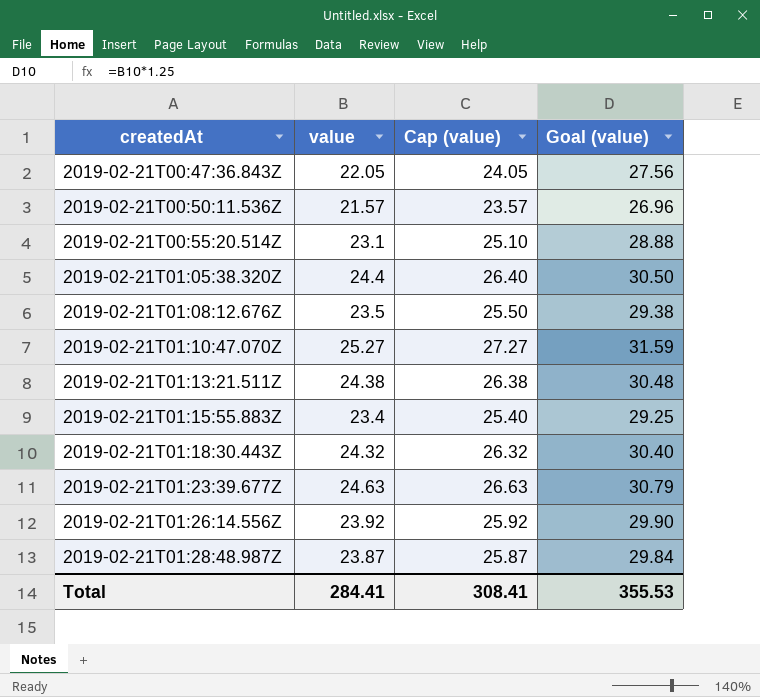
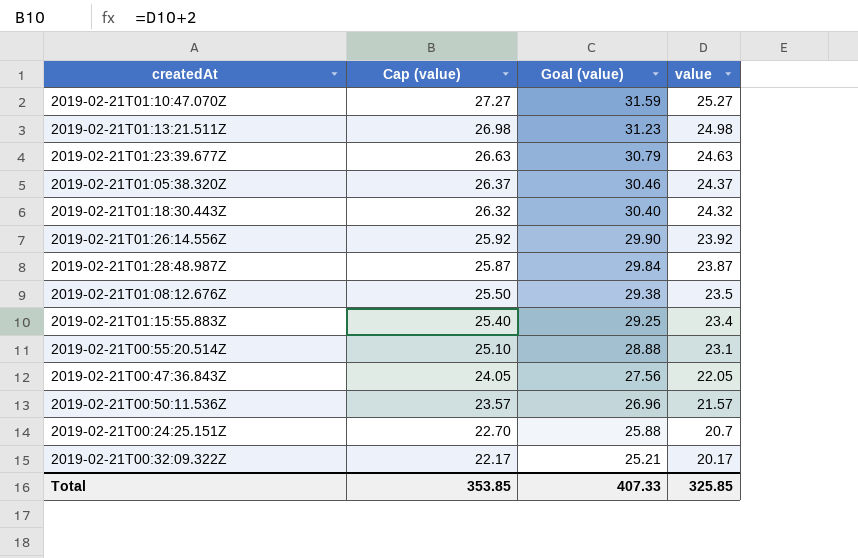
row order: createdAt ascending -> Cap (value) descending
column value | position: 2 -> 4
2019-02-21T01:13:21.511Z | Cap (value): 26.38 -> 26.98
2019-02-21T01:13:21.511Z | Goal (value): 30.48 -> 31.23
2019-02-21T01:13:21.511Z | value: 24.38 -> 24.98
2019-02-21T01:05:38.320Z | Cap (value): 26.40 -> 26.37
2019-02-21T01:05:38.320Z | Goal (value): 30.50 -> 30.46
2019-02-21T01:05:38.320Z | value: 24.4 -> 24.37
row 2019-02-21T00:24:25.151Z: none -> 22.70 | 25.88 | 20.7
row 2019-02-21T00:32:09.322Z: none -> 22.17 | 25.21 | 20.17
Total | Cap (value): 308.41 -> 353.85
Total | Goal (value): 355.53 -> 407.33
Total | value: 284.41 -> 325.85

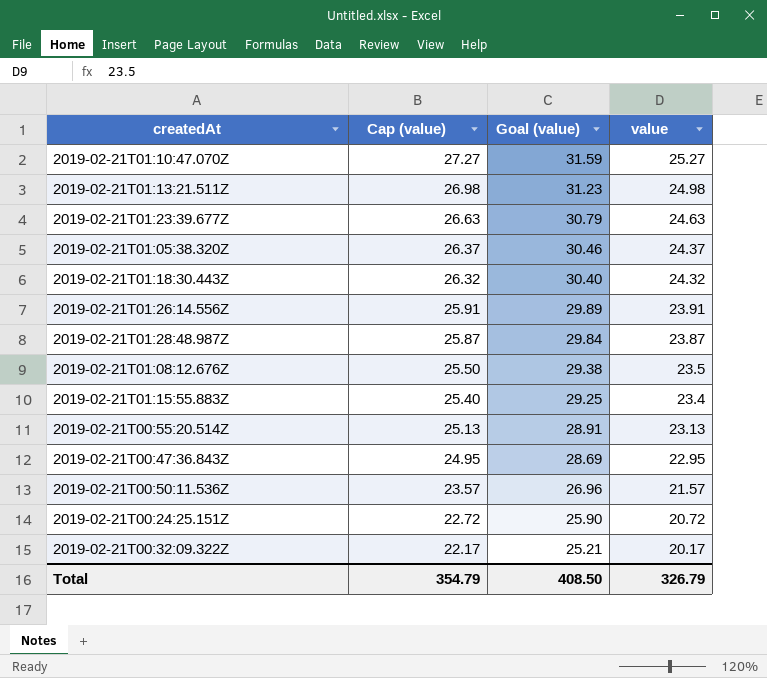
2019-02-21T01:26:14.556Z | Cap (value): 25.92 -> 25.91
2019-02-21T01:26:14.556Z | Goal (value): 29.90 -> 29.89
2019-02-21T01:26:14.556Z | value: 23.92 -> 23.91
2019-02-21T00:55:20.514Z | Cap (value): 25.10 -> 25.13
2019-02-21T00:55:20.514Z | Goal (value): 28.88 -> 28.91
2019-02-21T00:55:20.514Z | value: 23.1 -> 23.13
2019-02-21T00:47:36.843Z | Cap (value): 24.05 -> 24.95
2019-02-21T00:47:36.843Z | Goal (value): 27.56 -> 28.69
2019-02-21T00:47:36.843Z | value: 22.05 -> 22.95
2019-02-21T00:24:25.151Z | Cap (value): 22.70 -> 22.72
2019-02-21T00:24:25.151Z | Goal (value): 25.88 -> 25.90
2019-02-21T00:24:25.151Z | value: 20.7 -> 20.72
Total | Cap (value): 353.85 -> 354.79
Total | Goal (value): 407.33 -> 408.50
Total | value: 325.85 -> 326.79

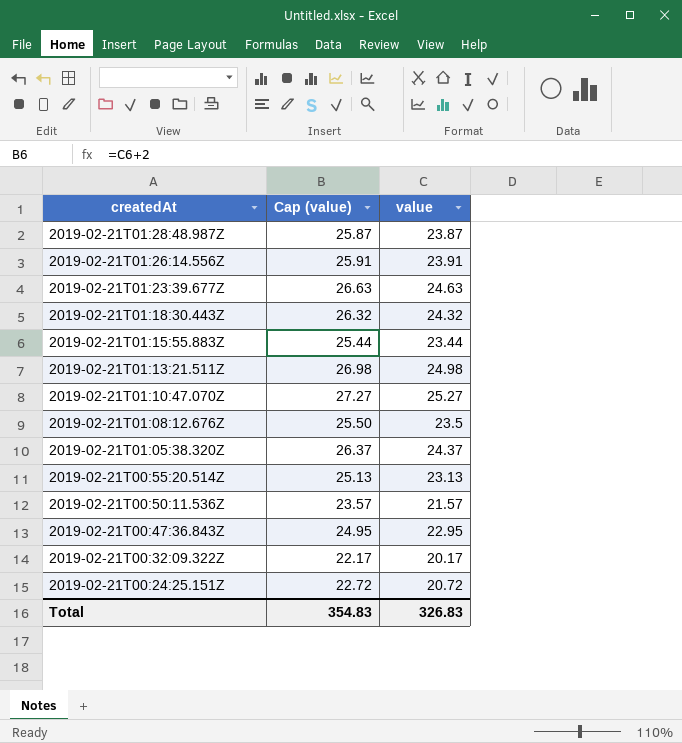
row order: Cap (value) descending -> createdAt descending
column Goal (value) | formula: [value] * 1.25 -> none
2019-02-21T01:15:55.883Z | Cap (value): 25.40 -> 25.44
2019-02-21T01:15:55.883Z | value: 23.4 -> 23.44
Total | Cap (value): 354.79 -> 354.83
Total | value: 326.79 -> 326.83

